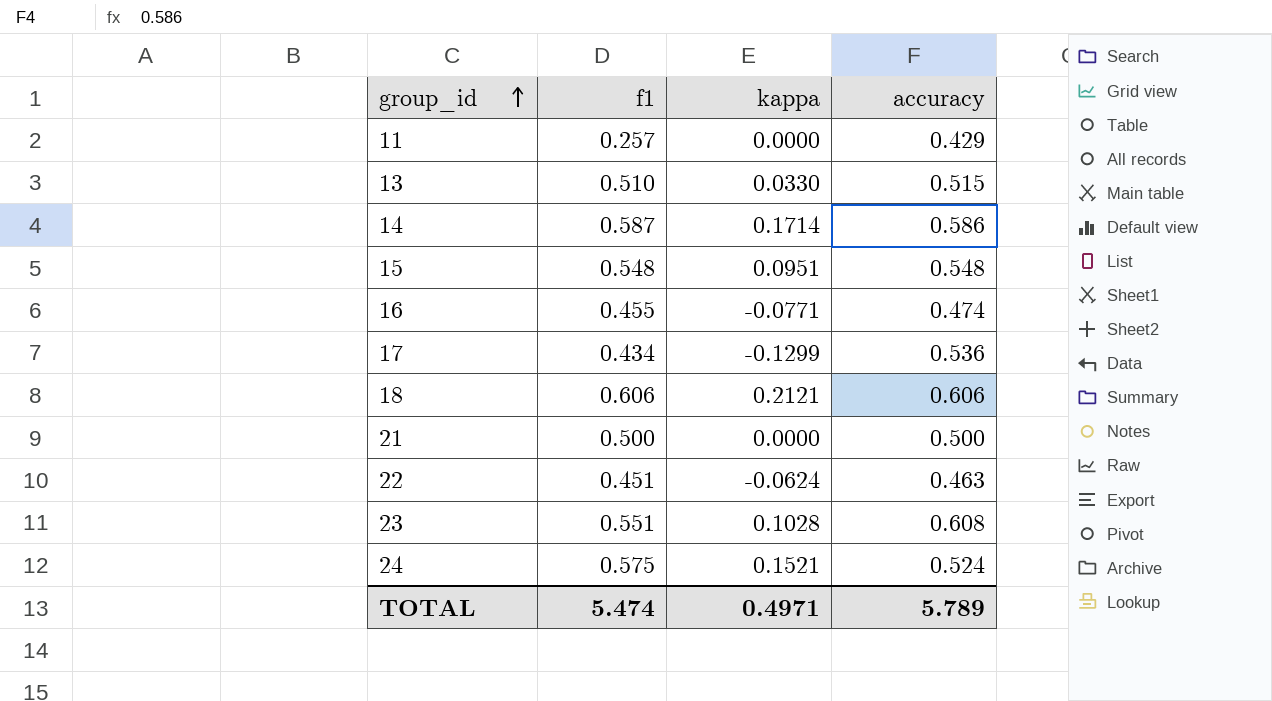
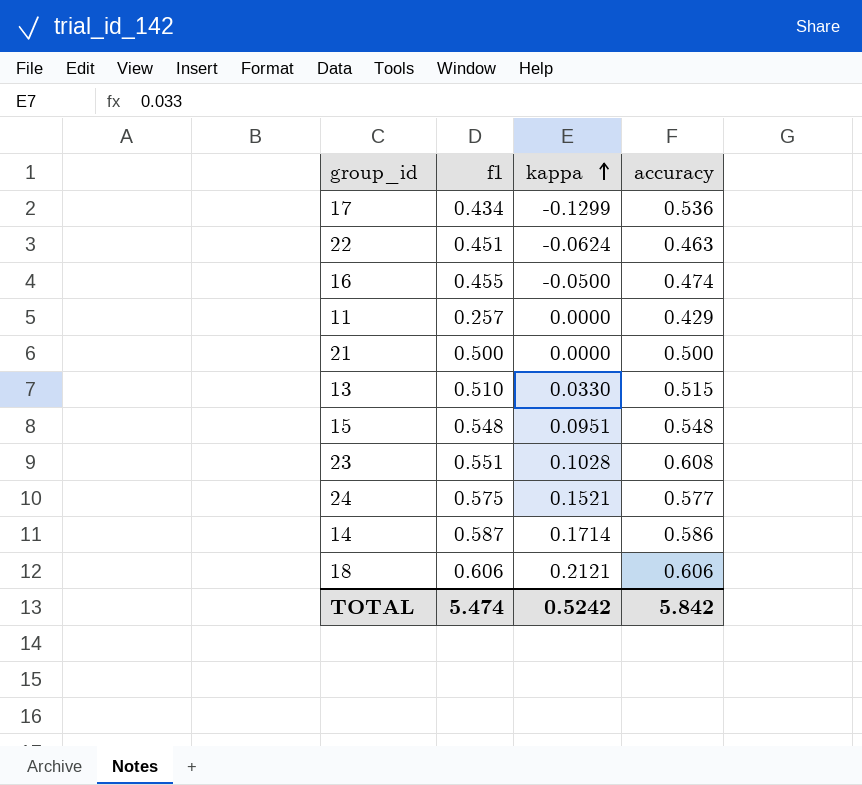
row order: group_id ascending -> kappa ascending
16 | kappa: -0.0771 -> -0.0500
24 | accuracy: 0.524 -> 0.577
TOTAL | kappa: 0.4971 -> 0.5242
TOTAL | accuracy: 5.789 -> 5.842

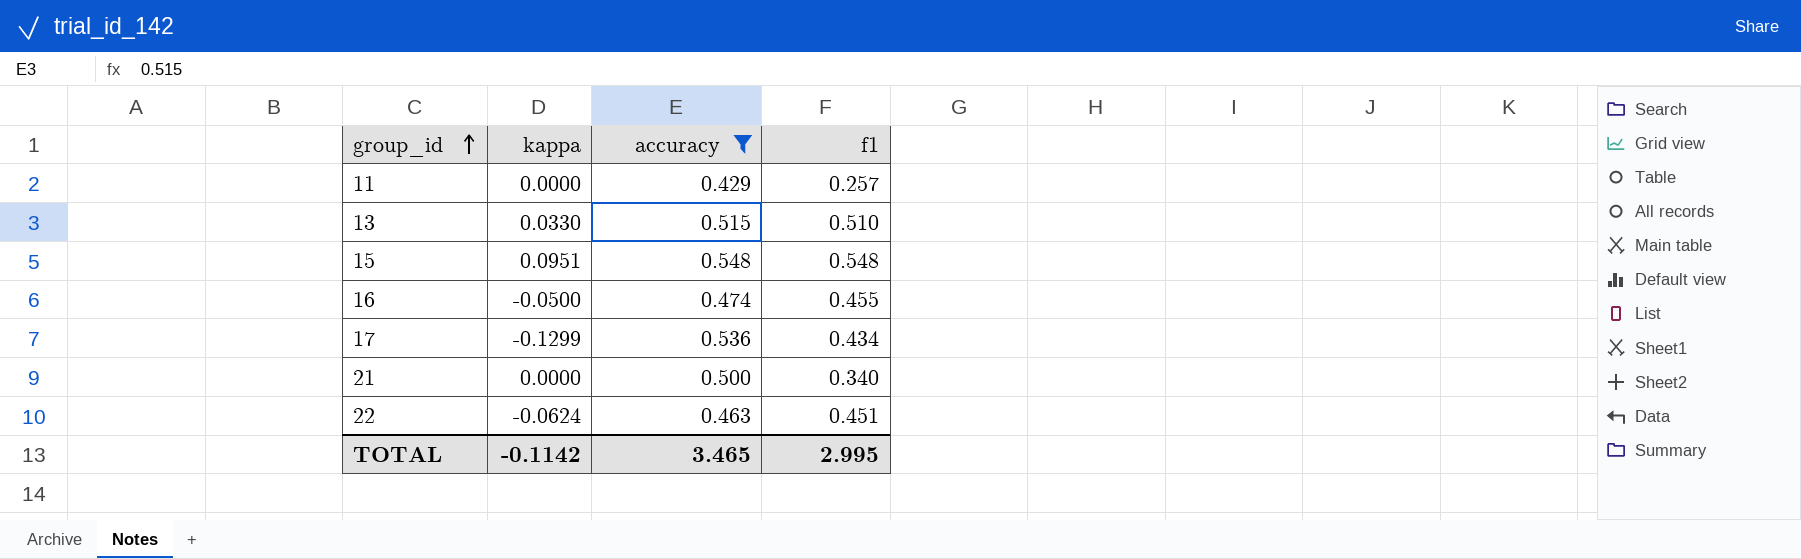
filter: none -> accuracy <= 0.548
row order: kappa ascending -> group_id ascending
column f1 | position: 2 -> 4
21 | f1: 0.500 -> 0.340
TOTAL | kappa: 0.5242 -> -0.1142
TOTAL | accuracy: 5.842 -> 3.465
TOTAL | f1: 5.474 -> 2.995

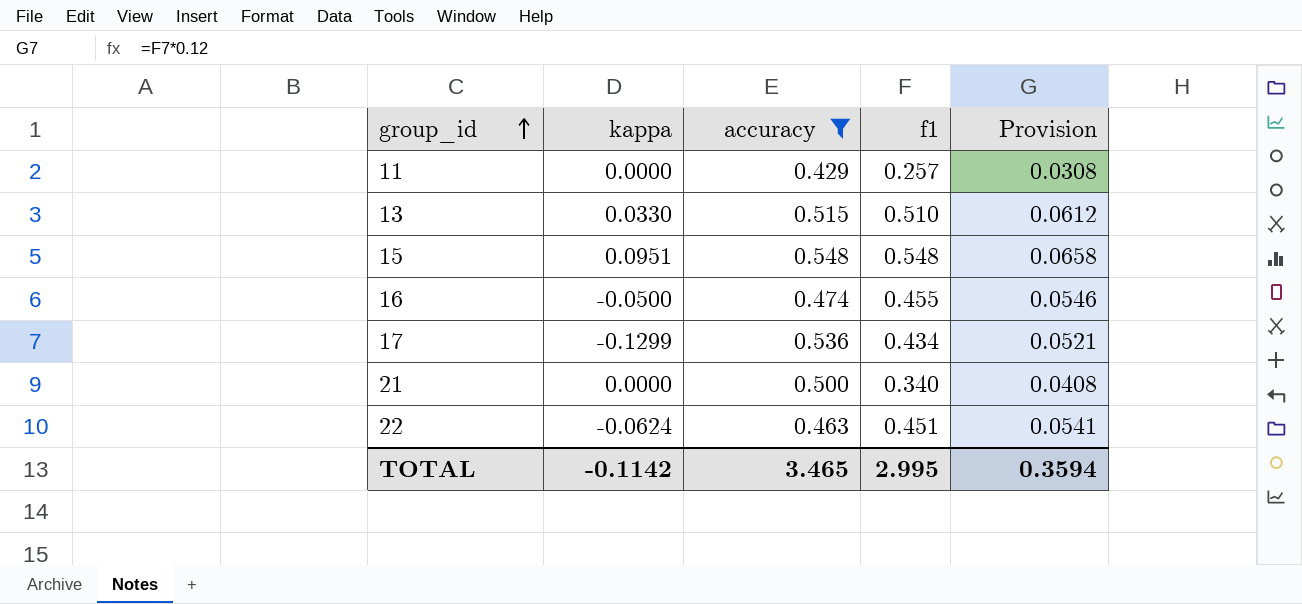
column Provision | formula: none -> [f1] * 0.12

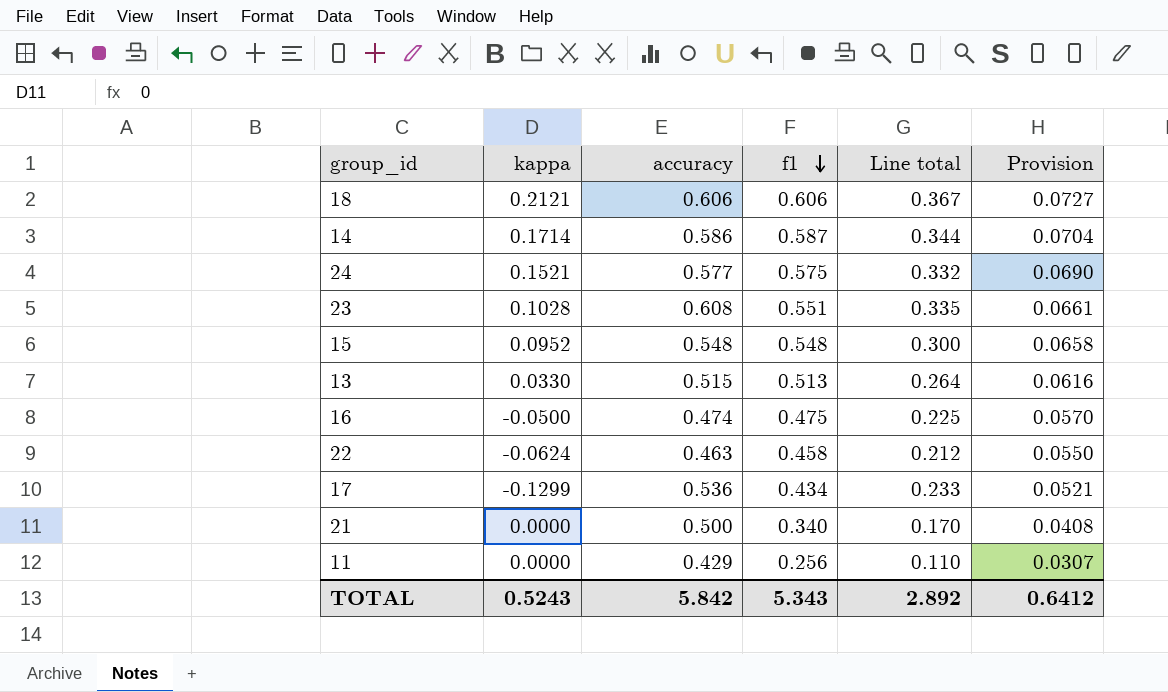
filter: accuracy <= 0.548 -> none
row order: group_id ascending -> f1 descending
column Line total | formula: none -> [accuracy] * [f1]
15 | kappa: 0.0951 -> 0.0952
13 | f1: 0.510 -> 0.513
13 | Provision: 0.0612 -> 0.0616
16 | f1: 0.455 -> 0.475
16 | Provision: 0.0546 -> 0.0570
22 | f1: 0.451 -> 0.458
22 | Provision: 0.0541 -> 0.0550
11 | f1: 0.257 -> 0.256
11 | Provision: 0.0308 -> 0.0307
TOTAL | kappa: -0.1142 -> 0.5243
TOTAL | accuracy: 3.465 -> 5.842
TOTAL | f1: 2.995 -> 5.343
TOTAL | Provision: 0.3594 -> 0.6412

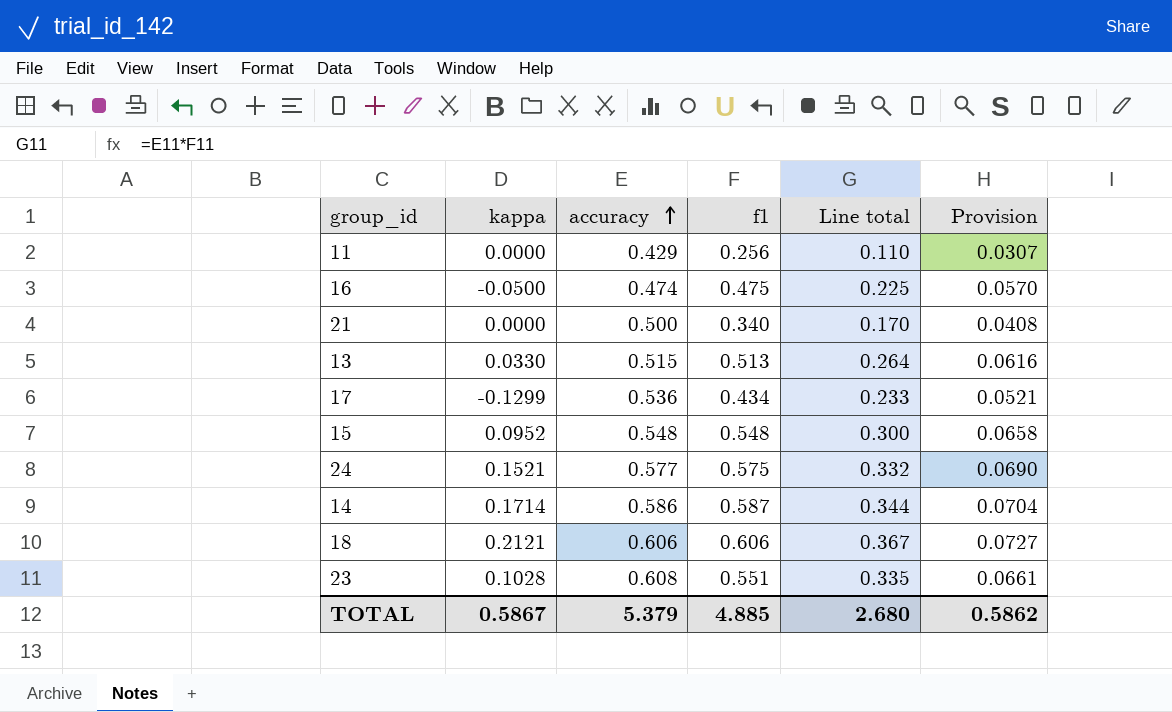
row order: f1 descending -> accuracy ascending
row 22: -0.0624 | 0.463 | 0.458 | 0.212 | 0.0550 -> none
TOTAL | kappa: 0.5243 -> 0.5867
TOTAL | accuracy: 5.842 -> 5.379
TOTAL | f1: 5.343 -> 4.885
TOTAL | Line total: 2.892 -> 2.680
TOTAL | Provision: 0.6412 -> 0.5862

